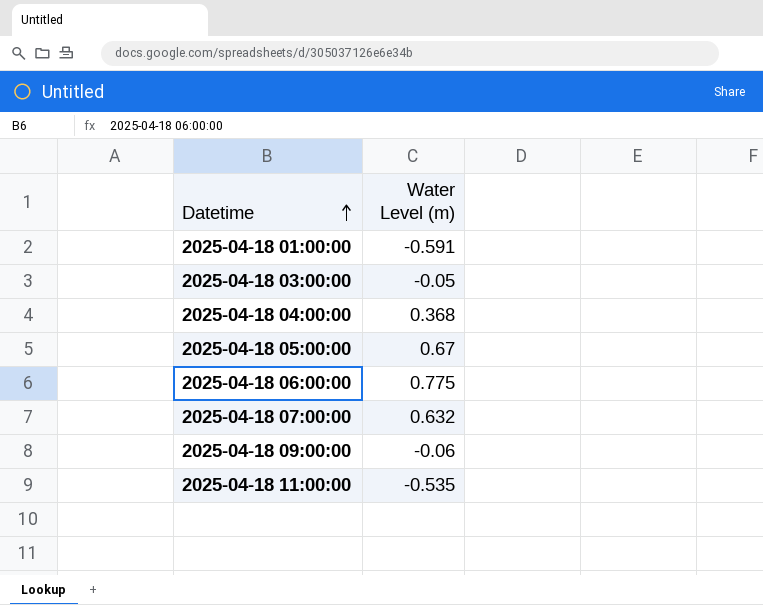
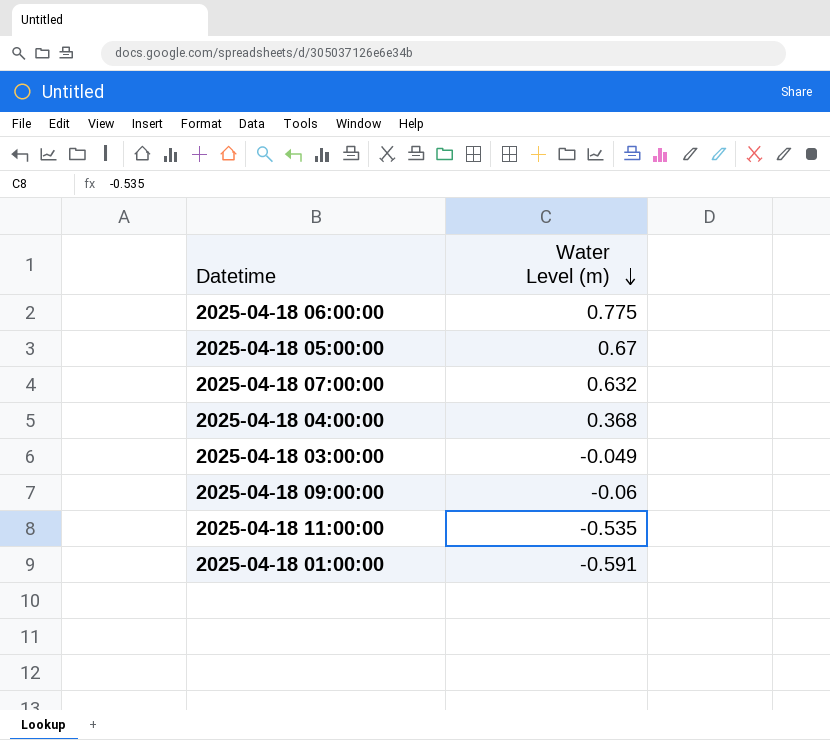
row order: Datetime ascending -> Water Level (m) descending
2025-04-18 03:00:00 | Water Level (m): -0.05 -> -0.049

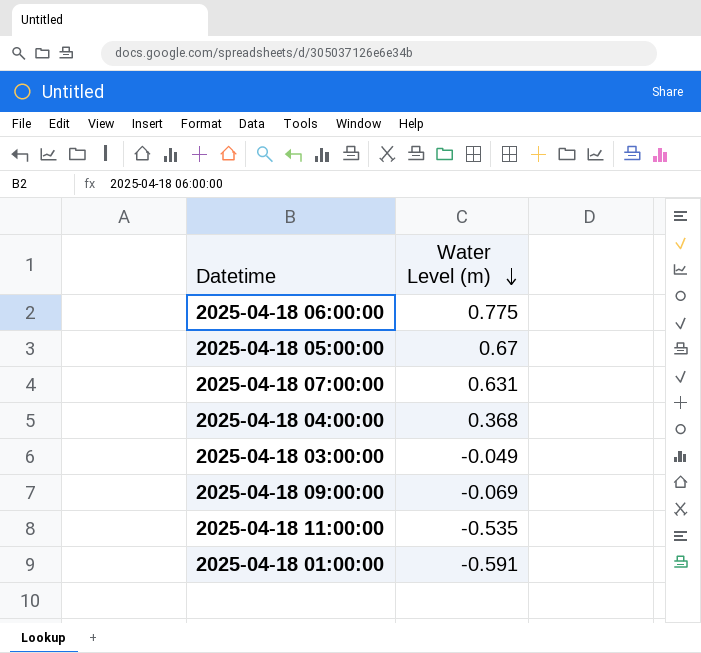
2025-04-18 07:00:00 | Water Level (m): 0.632 -> 0.631
2025-04-18 09:00:00 | Water Level (m): -0.06 -> -0.069

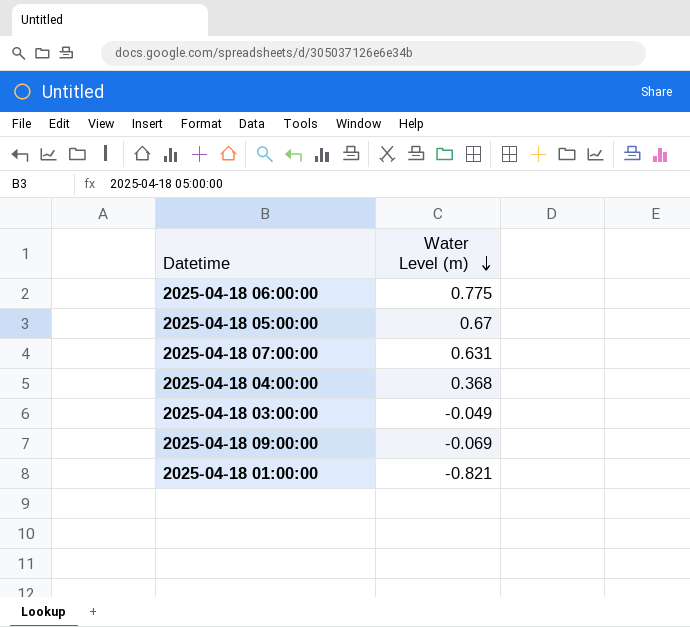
row 2025-04-18 11:00:00: -0.535 -> none
2025-04-18 01:00:00 | Water Level (m): -0.591 -> -0.821

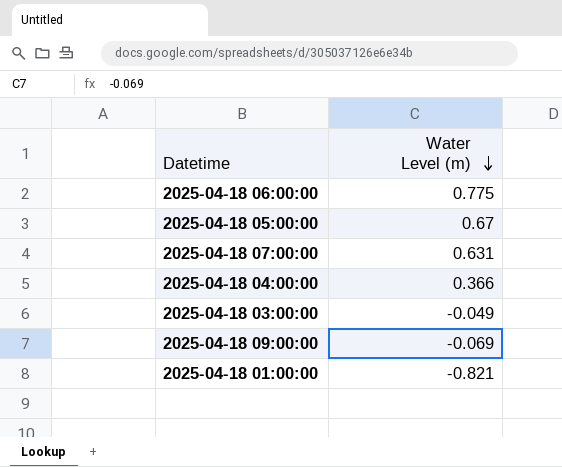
2025-04-18 04:00:00 | Water Level (m): 0.368 -> 0.366

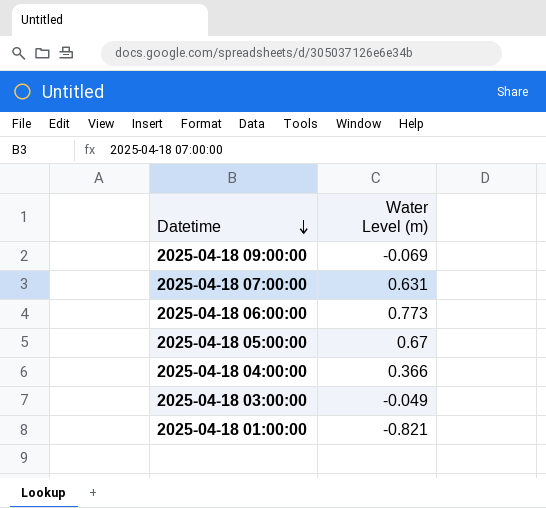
row order: Water Level (m) descending -> Datetime descending
2025-04-18 06:00:00 | Water Level (m): 0.775 -> 0.773

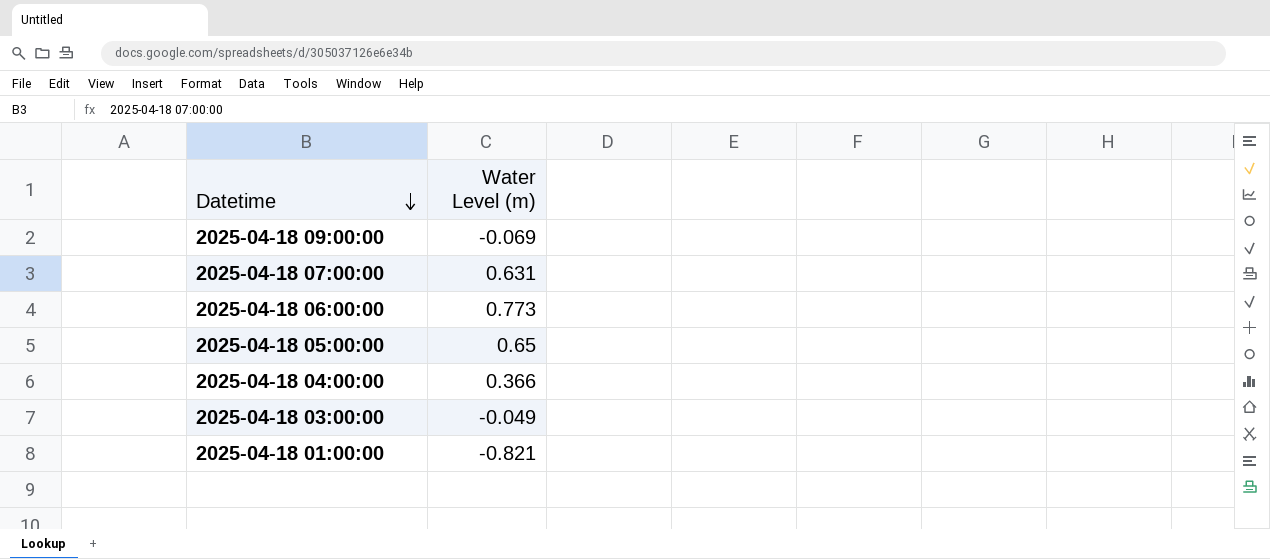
2025-04-18 05:00:00 | Water Level (m): 0.67 -> 0.65

